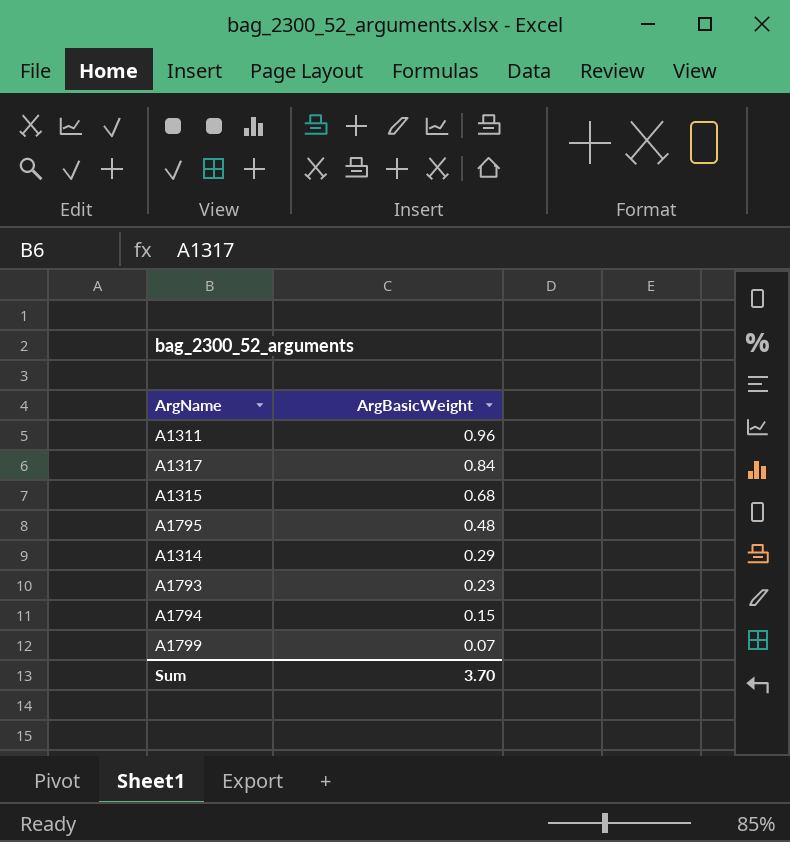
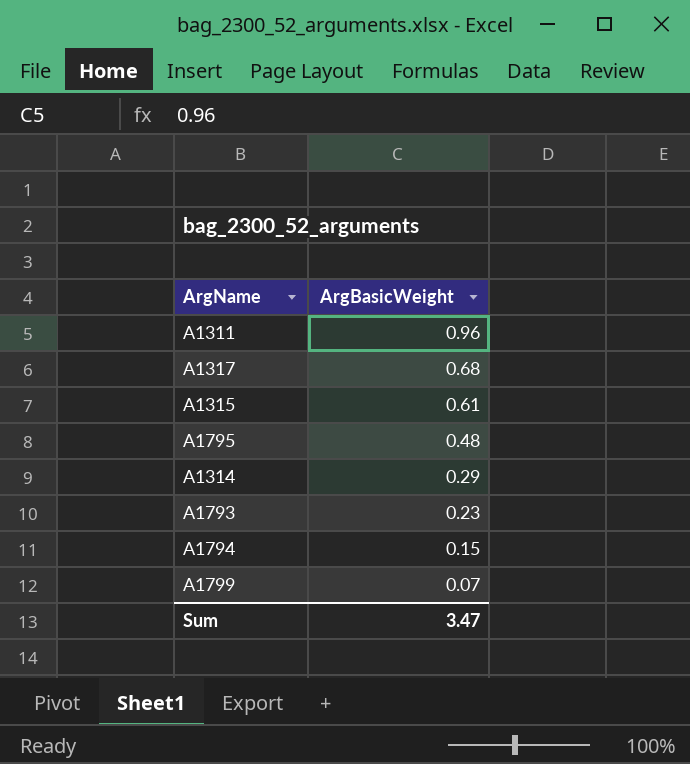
A1317 | ArgBasicWeight: 0.84 -> 0.68
A1315 | ArgBasicWeight: 0.68 -> 0.61
Sum | ArgBasicWeight: 3.70 -> 3.47

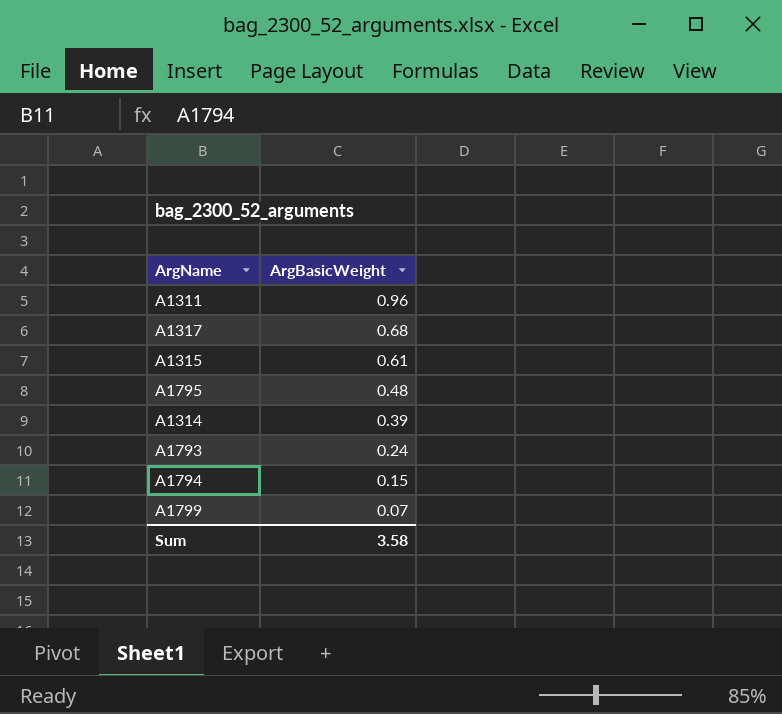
A1314 | ArgBasicWeight: 0.29 -> 0.39
A1793 | ArgBasicWeight: 0.23 -> 0.24
Sum | ArgBasicWeight: 3.47 -> 3.58

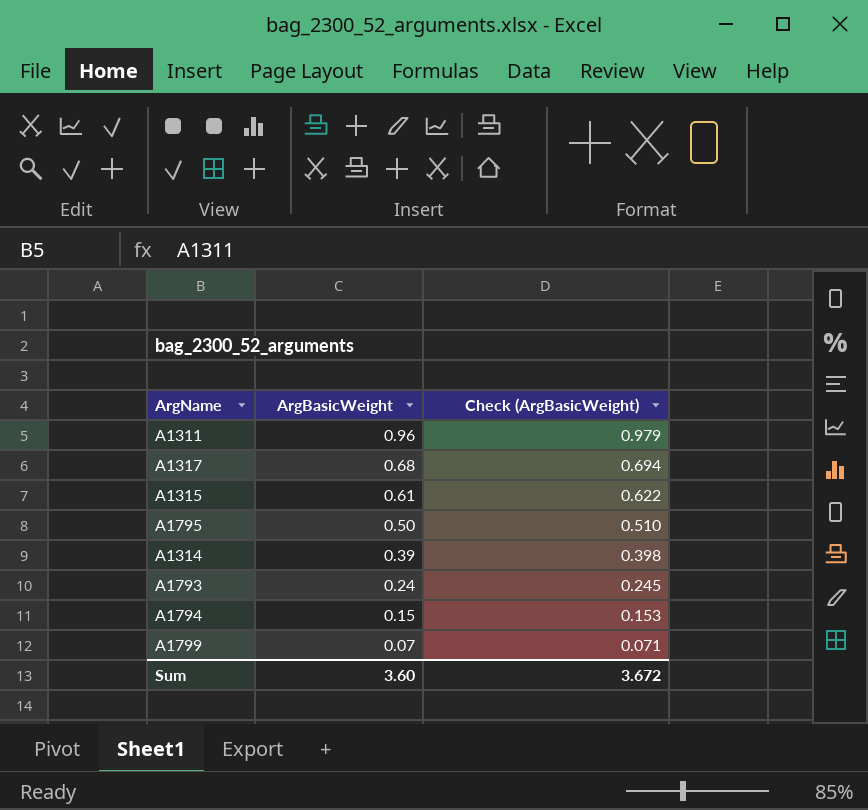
column Check (ArgBasicWeight) | formula: none -> [ArgBasicWeight] * 1.02
A1795 | ArgBasicWeight: 0.48 -> 0.50
Sum | ArgBasicWeight: 3.58 -> 3.60

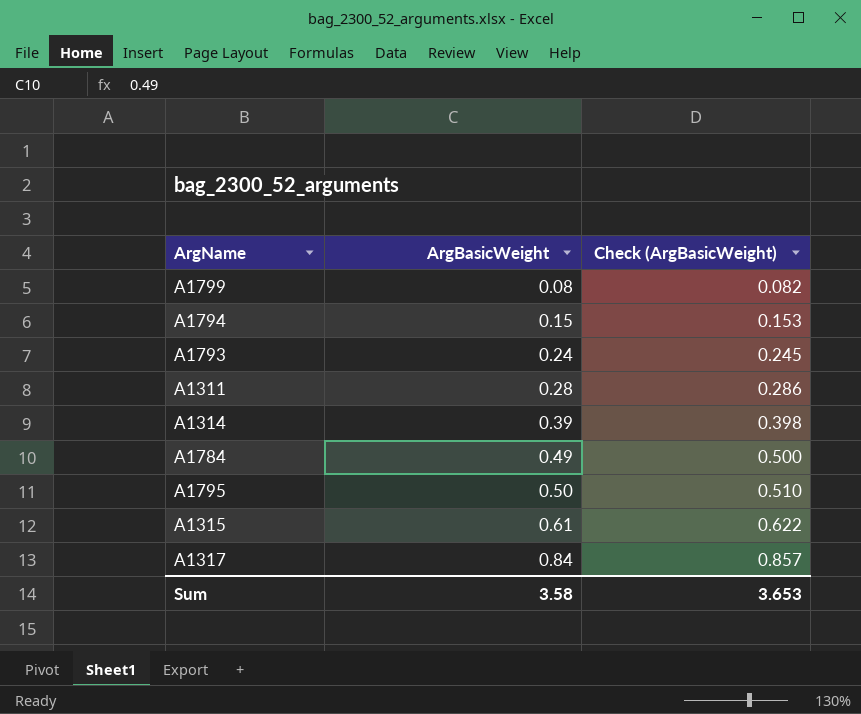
row order: ArgBasicWeight descending -> ArgBasicWeight ascending
A1799 | ArgBasicWeight: 0.07 -> 0.08
A1799 | Check (ArgBasicWeight): 0.071 -> 0.082
A1311 | ArgBasicWeight: 0.96 -> 0.28
A1311 | Check (ArgBasicWeight): 0.979 -> 0.286
row A1784: none -> 0.49 | 0.500
A1317 | ArgBasicWeight: 0.68 -> 0.84
A1317 | Check (ArgBasicWeight): 0.694 -> 0.857
Sum | ArgBasicWeight: 3.60 -> 3.58
Sum | Check (ArgBasicWeight): 3.672 -> 3.653

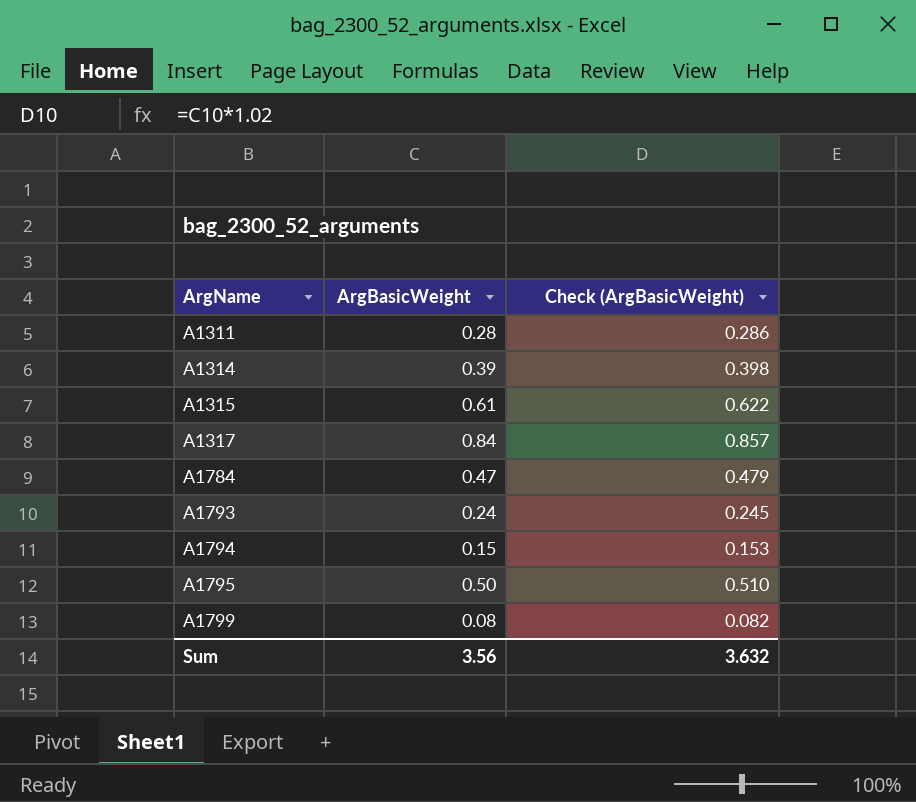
row order: ArgBasicWeight ascending -> ArgName ascending
A1784 | ArgBasicWeight: 0.49 -> 0.47
A1784 | Check (ArgBasicWeight): 0.500 -> 0.479
Sum | ArgBasicWeight: 3.58 -> 3.56
Sum | Check (ArgBasicWeight): 3.653 -> 3.632

